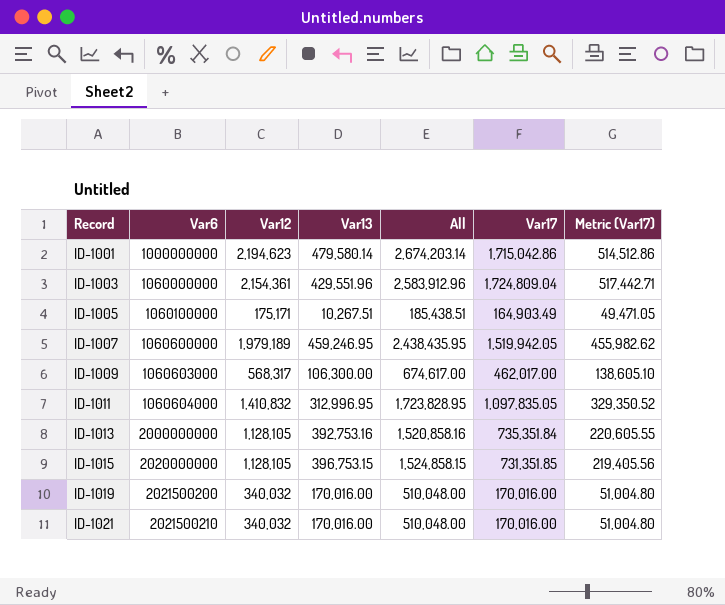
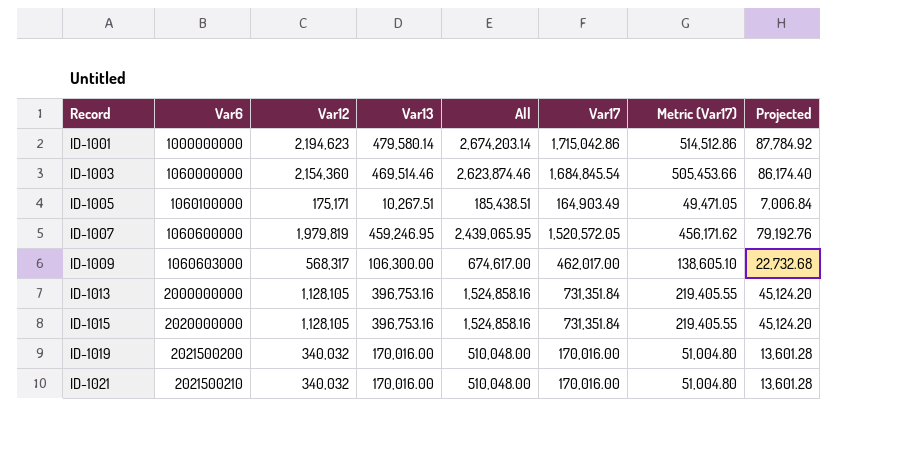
column Projected | formula: none -> [Var12] * 0.04
row ID-1011: 1060604000 | 1,410,832 | 312,996.95 | 1,723,828.95 | 1,097,835.05 | 329,350.52 -> none
ID-1003 | Var12: 2,154,361 -> 2,154,360
ID-1003 | Var13: 429,551.96 -> 469,514.46
ID-1003 | All: 2,583,912.96 -> 2,623,874.46
ID-1003 | Var17: 1,724,809.04 -> 1,684,845.54
ID-1003 | Metric (Var17): 517,442.71 -> 505,453.66
ID-1007 | Var12: 1,979,189 -> 1,979,819
ID-1007 | All: 2,438,435.95 -> 2,439,065.95
ID-1007 | Var17: 1,519,942.05 -> 1,520,572.05
ID-1007 | Metric (Var17): 455,982.62 -> 456,171.62
ID-1013 | Var13: 392,753.16 -> 396,753.16
ID-1013 | All: 1,520,858.16 -> 1,524,858.16
ID-1013 | Var17: 735,351.84 -> 731,351.84
ID-1013 | Metric (Var17): 220,605.55 -> 219,405.55
ID-1015 | Var13: 396,753.15 -> 396,753.16
ID-1015 | All: 1,524,858.15 -> 1,524,858.16
ID-1015 | Var17: 731,351.85 -> 731,351.84
ID-1015 | Metric (Var17): 219,405.56 -> 219,405.55

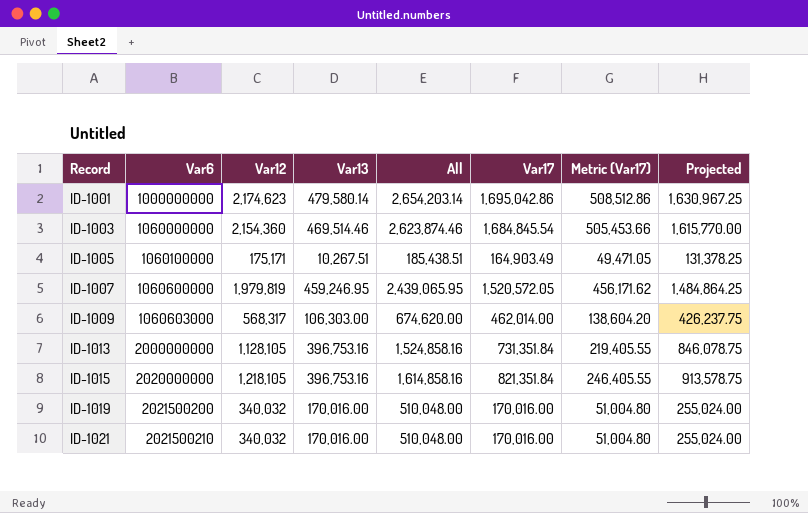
column Projected | formula: [Var12] * 0.04 -> [Var12] * 0.75
ID-1001 | Var12: 2,194,623 -> 2,174,623
ID-1001 | All: 2,674,203.14 -> 2,654,203.14
ID-1001 | Var17: 1,715,042.86 -> 1,695,042.86
ID-1001 | Metric (Var17): 514,512.86 -> 508,512.86
ID-1009 | Var13: 106,300.00 -> 106,303.00
ID-1009 | All: 674,617.00 -> 674,620.00
ID-1009 | Var17: 462,017.00 -> 462,014.00
ID-1009 | Metric (Var17): 138,605.10 -> 138,604.20
ID-1015 | Var12: 1,128,105 -> 1,218,105
ID-1015 | All: 1,524,858.16 -> 1,614,858.16
ID-1015 | Var17: 731,351.84 -> 821,351.84
ID-1015 | Metric (Var17): 219,405.55 -> 246,405.55

